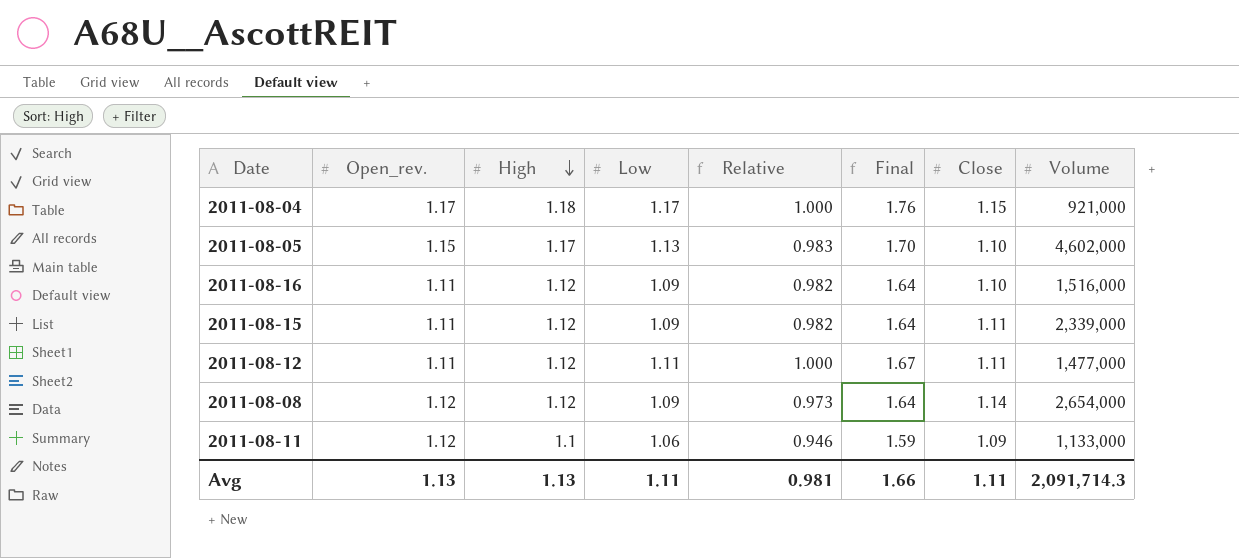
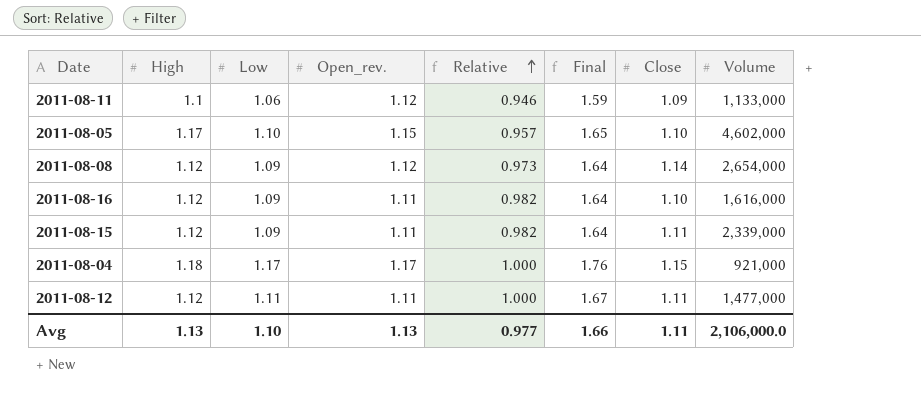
row order: High descending -> Relative ascending
column Open_rev. | position: 2 -> 4
2011-08-05 | Low: 1.13 -> 1.10
2011-08-05 | Relative: 0.983 -> 0.957
2011-08-05 | Final: 1.70 -> 1.65
2011-08-16 | Volume: 1,516,000 -> 1,616,000
Avg | Low: 1.11 -> 1.10
Avg | Relative: 0.981 -> 0.977
Avg | Volume: 2,091,714.3 -> 2,106,000.0

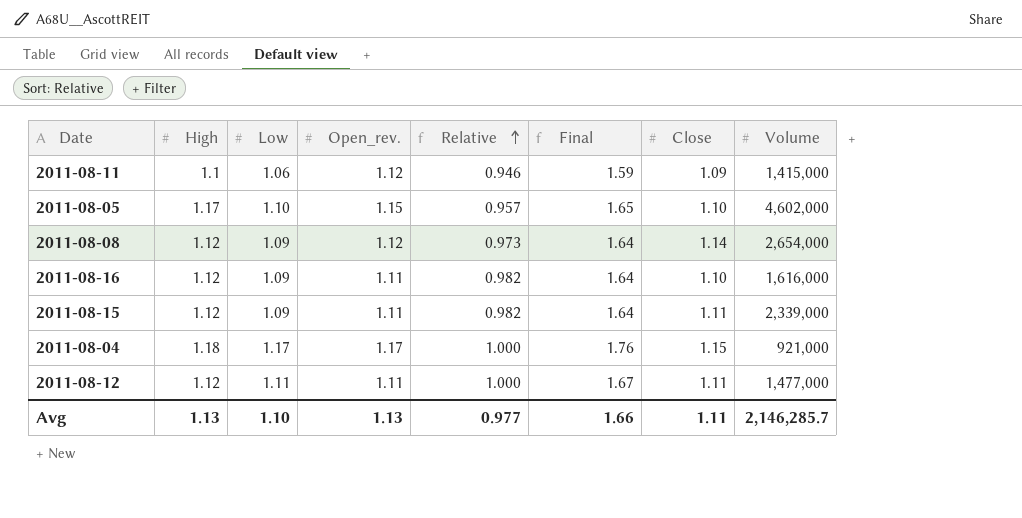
2011-08-11 | Volume: 1,133,000 -> 1,415,000
Avg | Volume: 2,106,000.0 -> 2,146,285.7

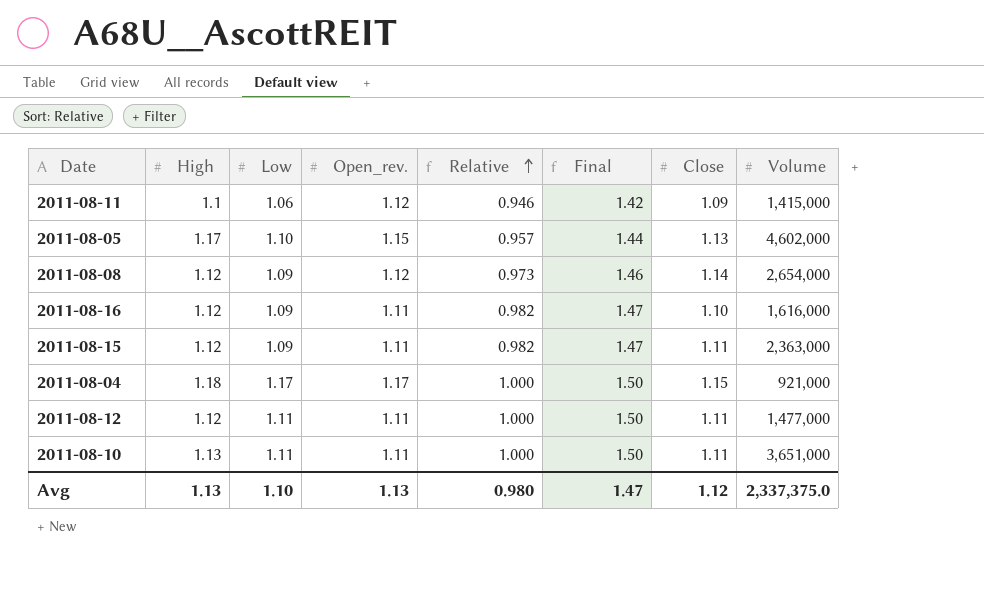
column Final | formula: [Low] * 1.5 -> [Relative] * 1.5
2011-08-05 | Close: 1.10 -> 1.13
2011-08-15 | Volume: 2,339,000 -> 2,363,000
row 2011-08-10: none -> 1.13 | 1.11 | 1.11 | 1.000 | 1.50 | 1.11 | 3,651,000
Avg | Relative: 0.977 -> 0.980
Avg | Final: 1.66 -> 1.47
Avg | Close: 1.11 -> 1.12
Avg | Volume: 2,146,285.7 -> 2,337,375.0

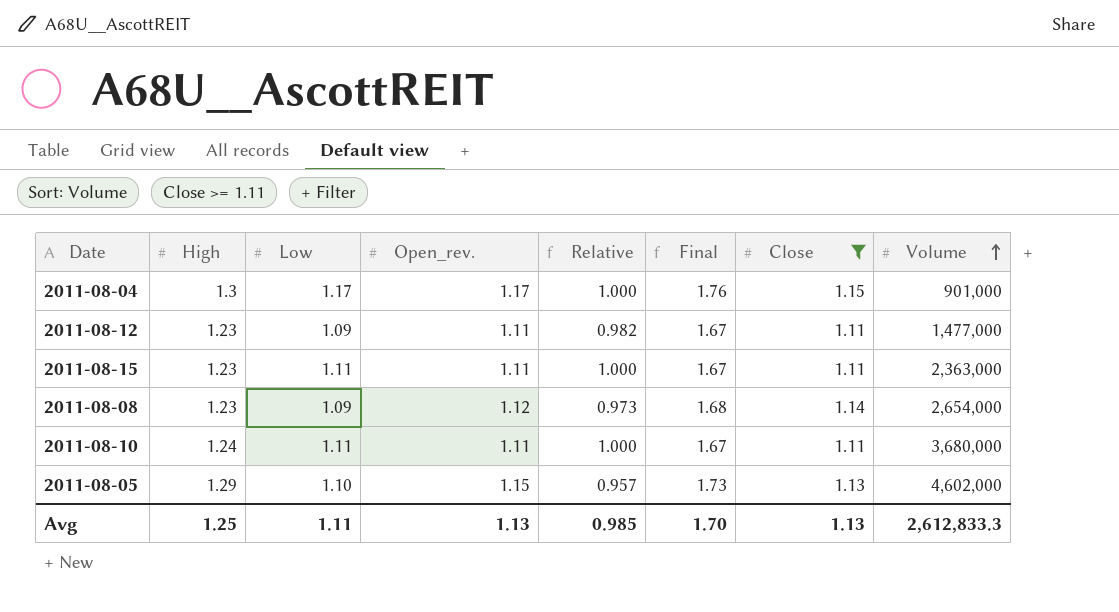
filter: none -> Close >= 1.11
row order: Relative ascending -> Volume ascending
column Final | formula: [Relative] * 1.5 -> [Open_rev.] * 1.5
2011-08-04 | High: 1.18 -> 1.3
2011-08-04 | Volume: 921,000 -> 901,000
2011-08-12 | High: 1.12 -> 1.23
2011-08-12 | Low: 1.11 -> 1.09
2011-08-12 | Relative: 1.000 -> 0.982
2011-08-15 | High: 1.12 -> 1.23
2011-08-15 | Low: 1.09 -> 1.11
2011-08-15 | Relative: 0.982 -> 1.000
2011-08-08 | High: 1.12 -> 1.23
2011-08-10 | High: 1.13 -> 1.24
2011-08-10 | Volume: 3,651,000 -> 3,680,000
2011-08-05 | High: 1.17 -> 1.29
Avg | High: 1.13 -> 1.25
Avg | Low: 1.10 -> 1.11
Avg | Relative: 0.980 -> 0.985
Avg | Final: 1.47 -> 1.70
Avg | Close: 1.12 -> 1.13
Avg | Volume: 2,337,375.0 -> 2,612,833.3

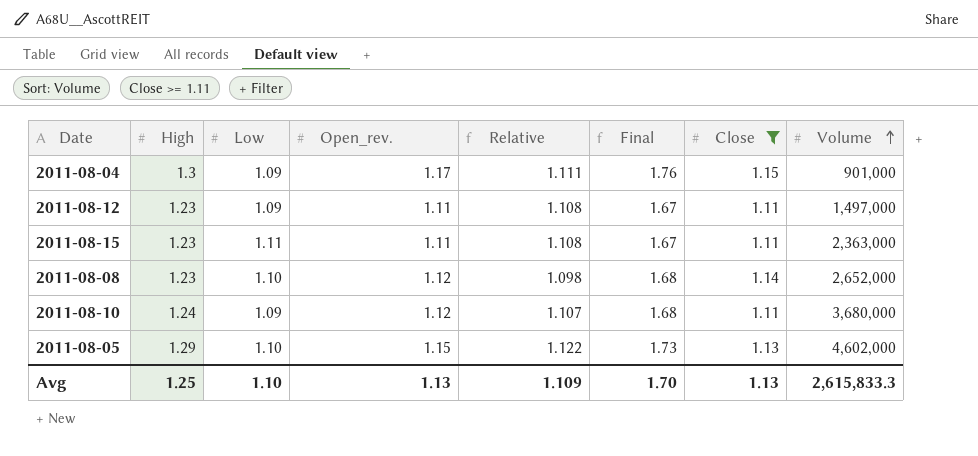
column Relative | formula: [Low] / [Open_rev.] -> [High] / [Open_rev.]
2011-08-04 | Low: 1.17 -> 1.09
2011-08-12 | Volume: 1,477,000 -> 1,497,000
2011-08-08 | Low: 1.09 -> 1.10
2011-08-08 | Volume: 2,654,000 -> 2,652,000
2011-08-10 | Low: 1.11 -> 1.09
2011-08-10 | Open_rev.: 1.11 -> 1.12
2011-08-10 | Final: 1.67 -> 1.68
Avg | Low: 1.11 -> 1.10
Avg | Relative: 0.985 -> 1.109
Avg | Volume: 2,612,833.3 -> 2,615,833.3

